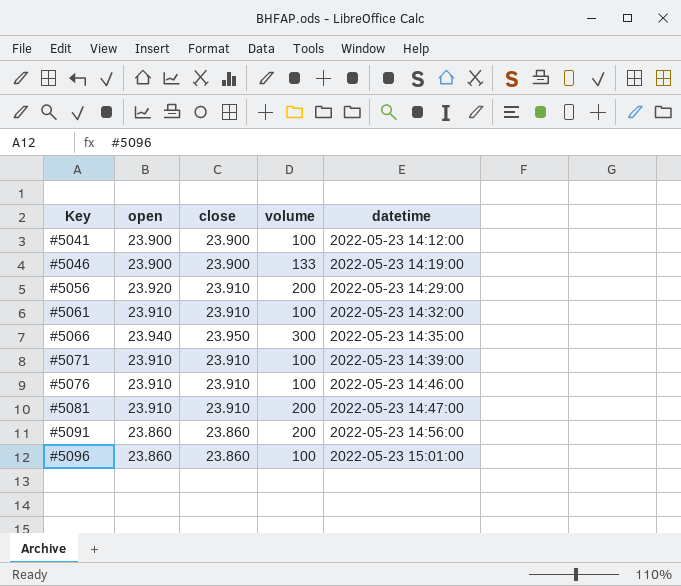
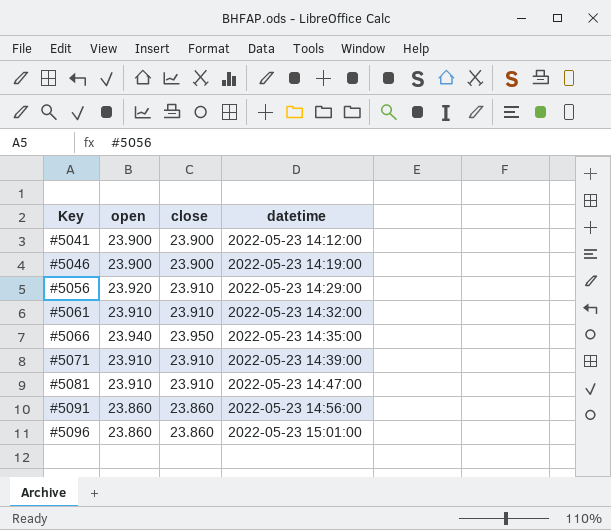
column volume | position: 4 -> none
row #5076: 23.910 | 23.910 | 100 | 2022-05-23 14:46:00 -> none

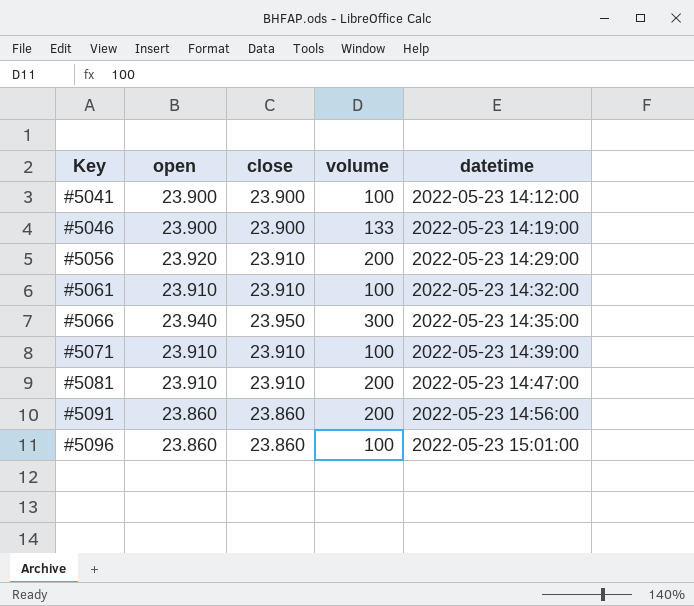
column volume | position: none -> 4

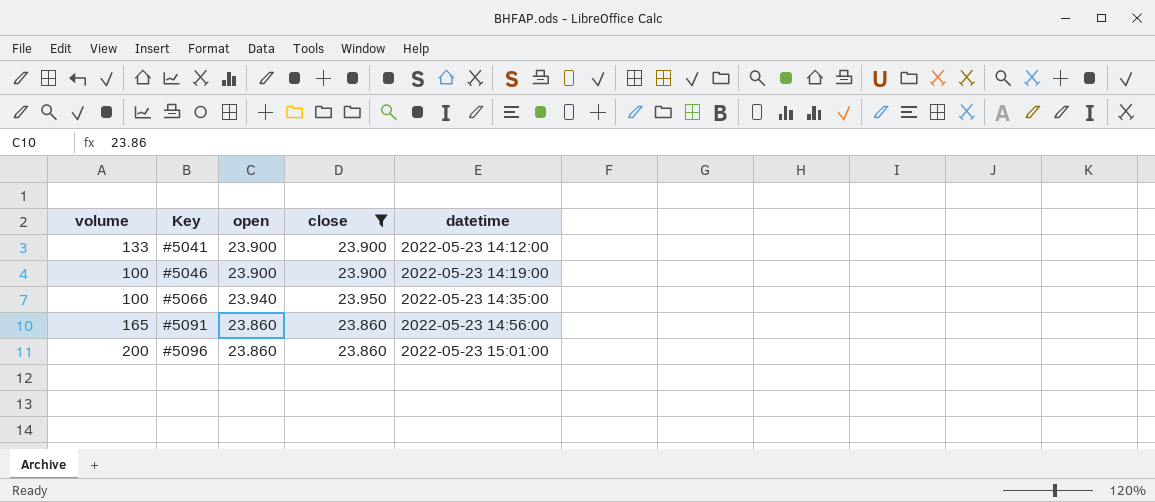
filter: none -> close != 23.910
column volume | position: 4 -> 1
#5041 | volume: 100 -> 133
#5046 | volume: 133 -> 100
#5066 | volume: 300 -> 100
#5091 | volume: 200 -> 165
#5096 | volume: 100 -> 200

